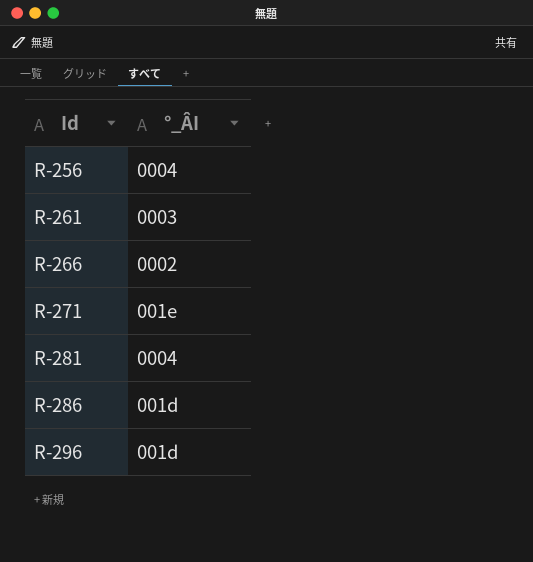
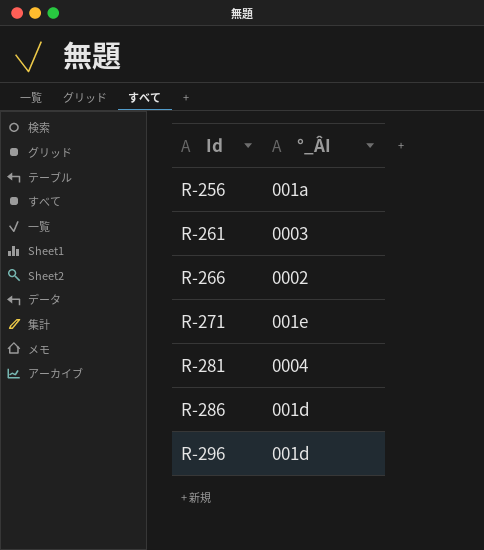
R-256 | °_ÂI: 0004 -> 001a

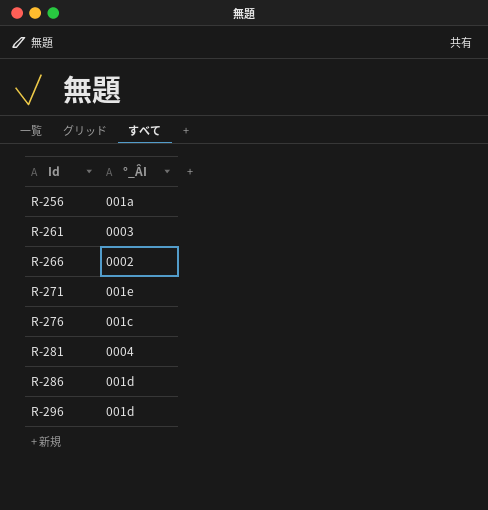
row R-276: none -> 001c

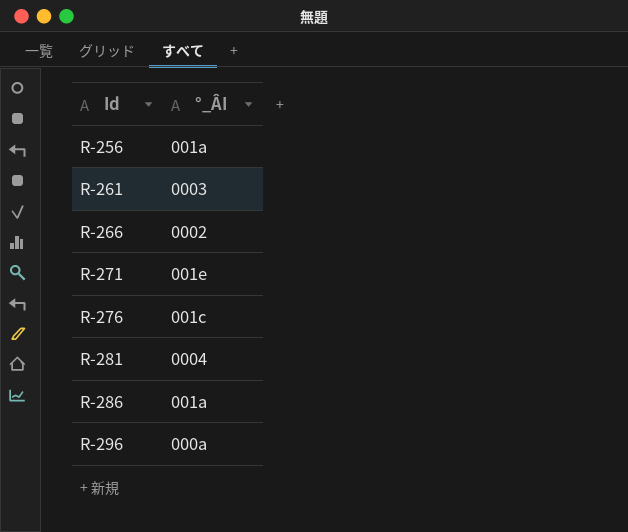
R-286 | °_ÂI: 001d -> 001a
R-296 | °_ÂI: 001d -> 000a

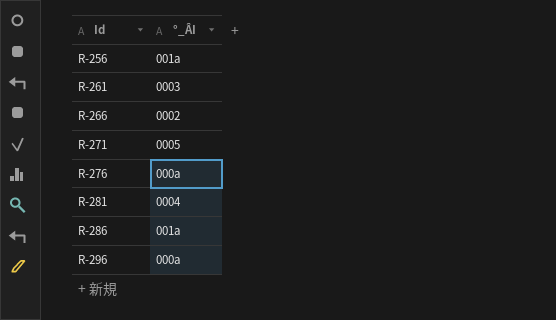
R-271 | °_ÂI: 001e -> 0005
R-276 | °_ÂI: 001c -> 000a

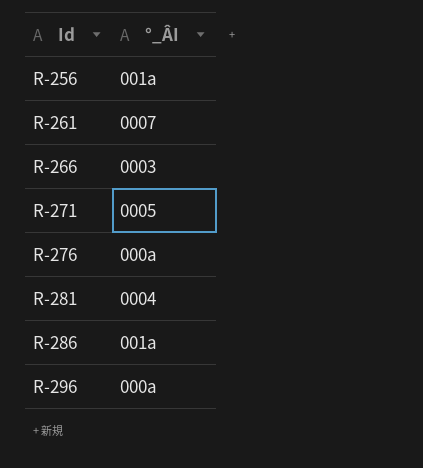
R-261 | °_ÂI: 0003 -> 0007
R-266 | °_ÂI: 0002 -> 0003

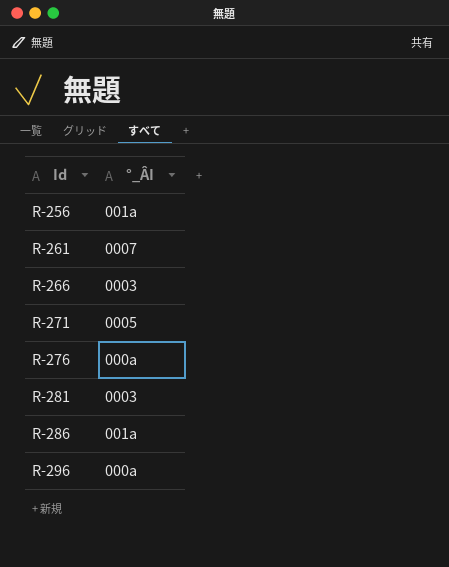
R-281 | °_ÂI: 0004 -> 0003

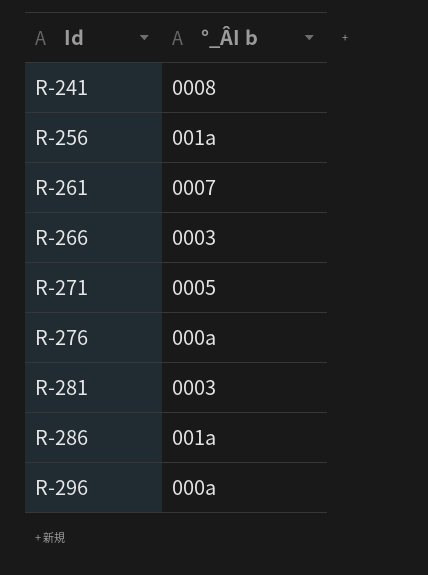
column name: °_ÂI -> °_ÂI b
row R-241: none -> 0008

